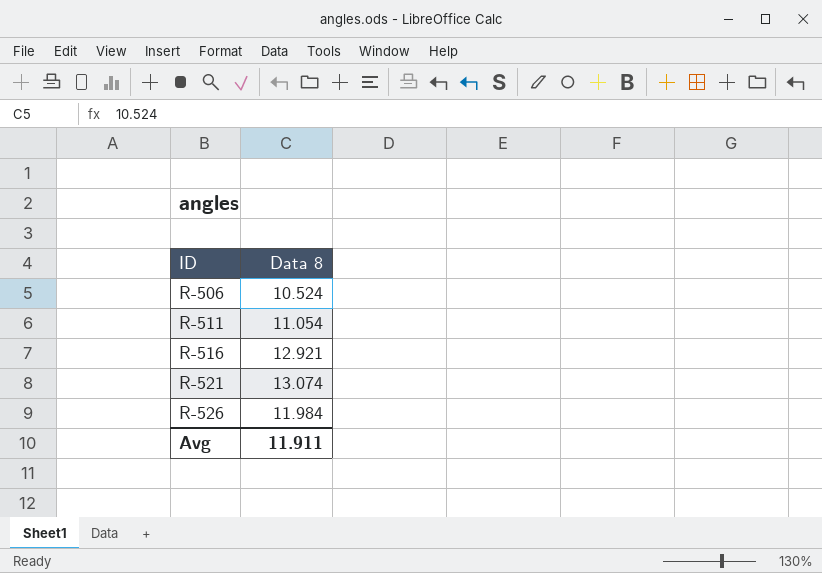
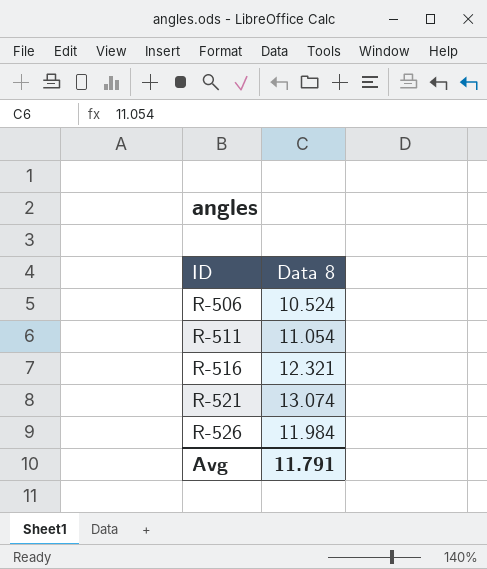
R-516 | Data 8: 12.921 -> 12.321
Avg | Data 8: 11.911 -> 11.791

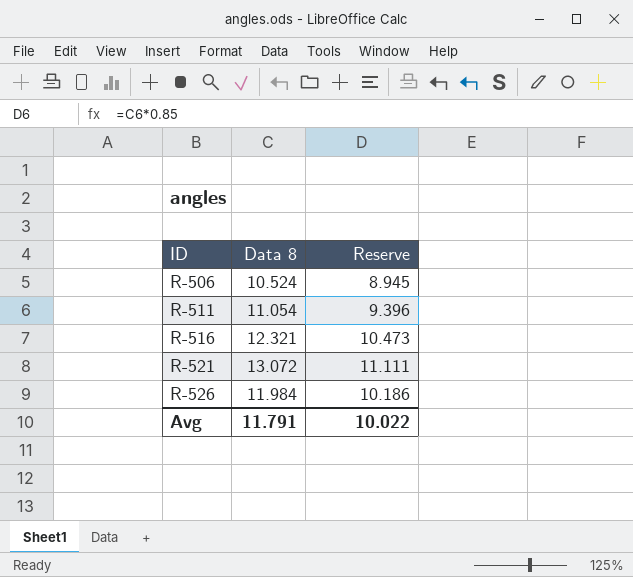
column Reserve | formula: none -> [Data 8] * 0.85
R-521 | Data 8: 13.074 -> 13.072

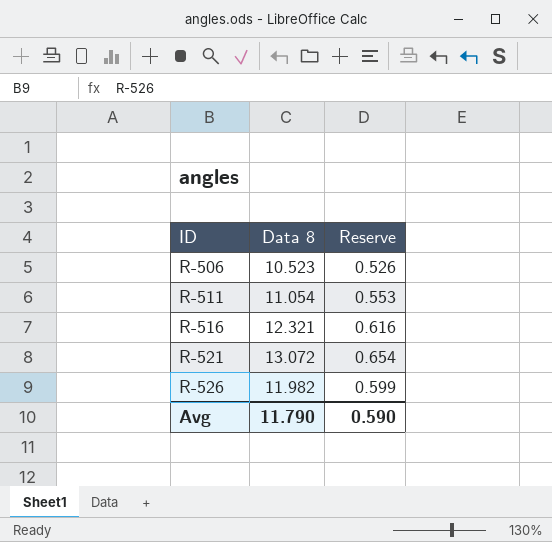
column Reserve | formula: [Data 8] * 0.85 -> [Data 8] * 0.05
R-506 | Data 8: 10.524 -> 10.523
R-526 | Data 8: 11.984 -> 11.982
Avg | Data 8: 11.791 -> 11.790
Avg | Reserve: 10.022 -> 0.590

